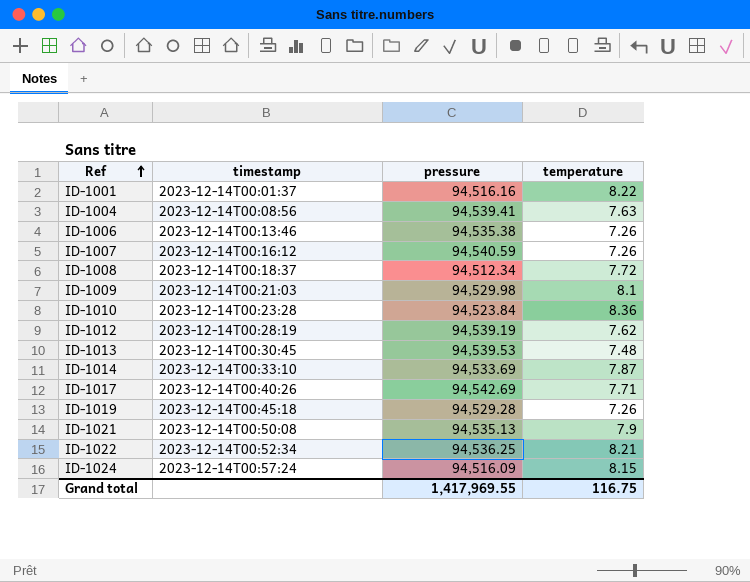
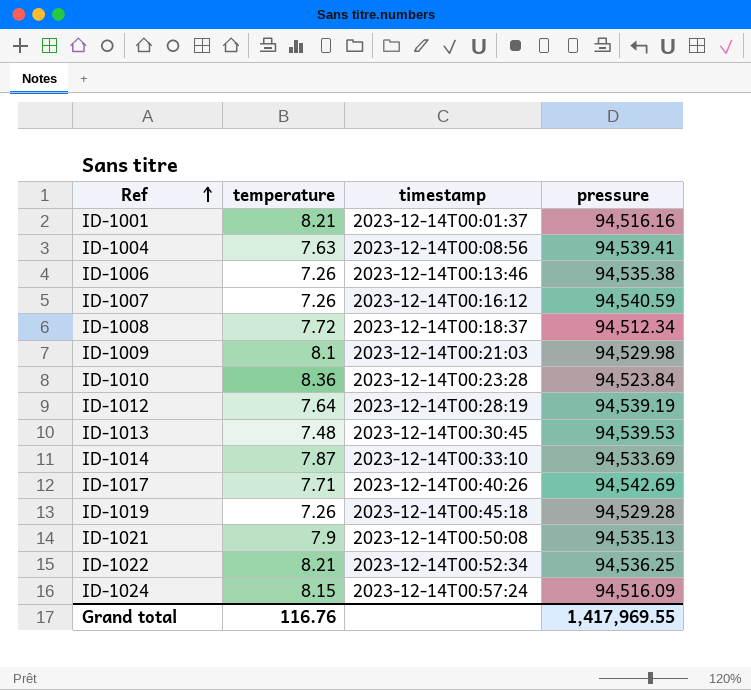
column temperature | position: 4 -> 2
ID-1001 | temperature: 8.22 -> 8.21
ID-1012 | temperature: 7.62 -> 7.64
Grand total | temperature: 116.75 -> 116.76

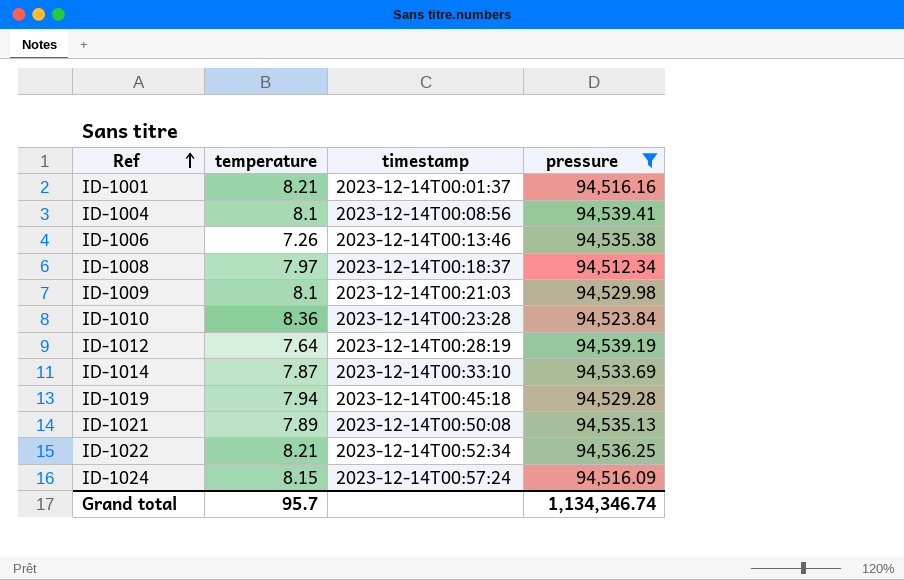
filter: none -> pressure <= 94,539.41
ID-1004 | temperature: 7.63 -> 8.1
ID-1008 | temperature: 7.72 -> 7.97
ID-1019 | temperature: 7.26 -> 7.94
ID-1021 | temperature: 7.9 -> 7.89
Grand total | temperature: 116.76 -> 95.7
Grand total | pressure: 1,417,969.55 -> 1,134,346.74

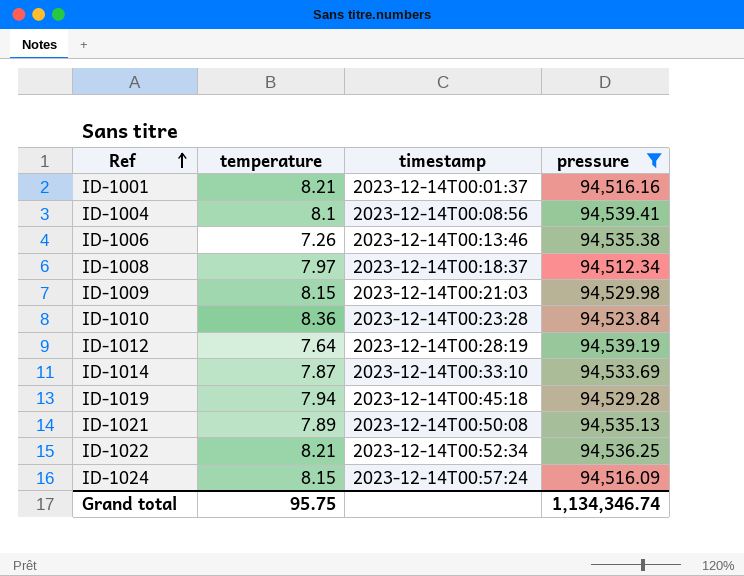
ID-1009 | temperature: 8.1 -> 8.15
Grand total | temperature: 95.7 -> 95.75

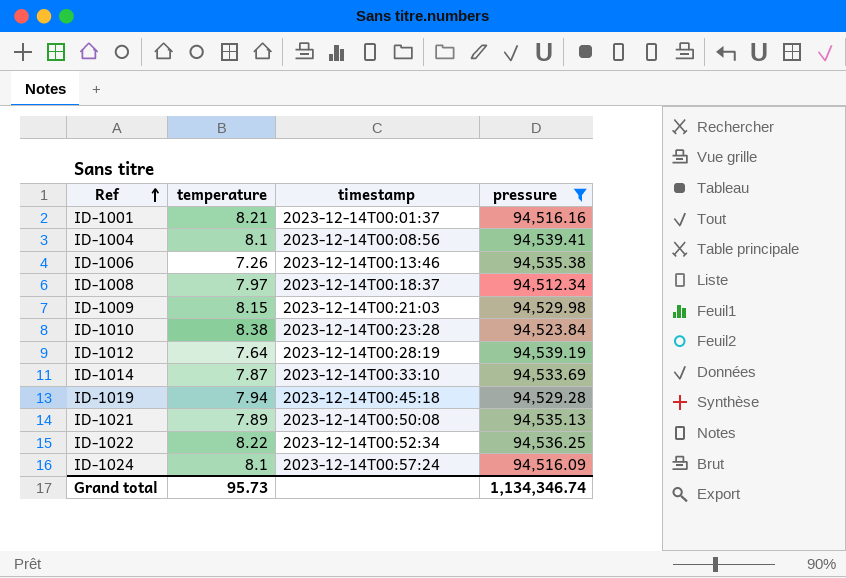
ID-1010 | temperature: 8.36 -> 8.38
ID-1022 | temperature: 8.21 -> 8.22
ID-1024 | temperature: 8.15 -> 8.1
Grand total | temperature: 95.75 -> 95.73

